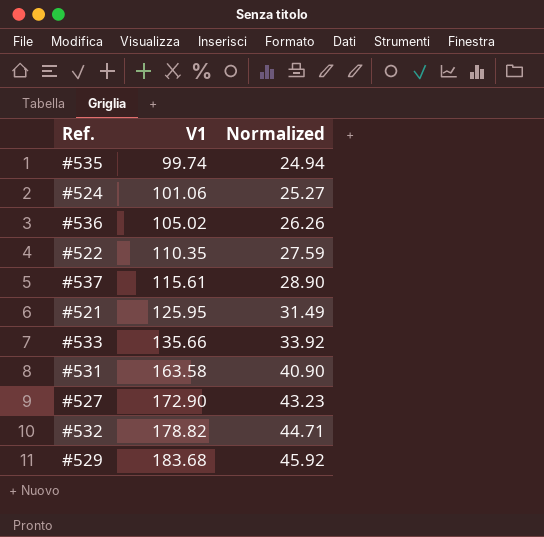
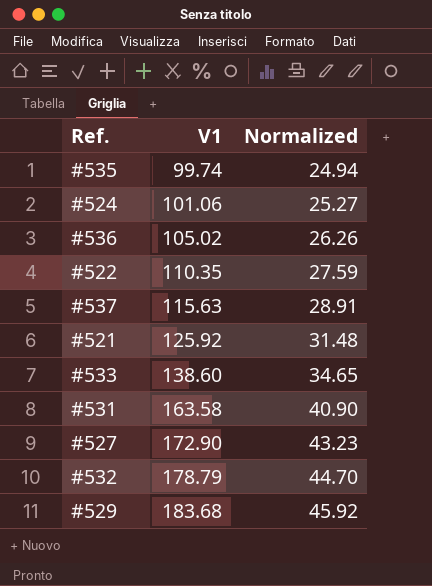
#537 | V1: 115.61 -> 115.63
#537 | Normalized: 28.90 -> 28.91
#521 | V1: 125.95 -> 125.92
#521 | Normalized: 31.49 -> 31.48
#533 | V1: 135.66 -> 138.60
#533 | Normalized: 33.92 -> 34.65
#532 | V1: 178.82 -> 178.79
#532 | Normalized: 44.71 -> 44.70

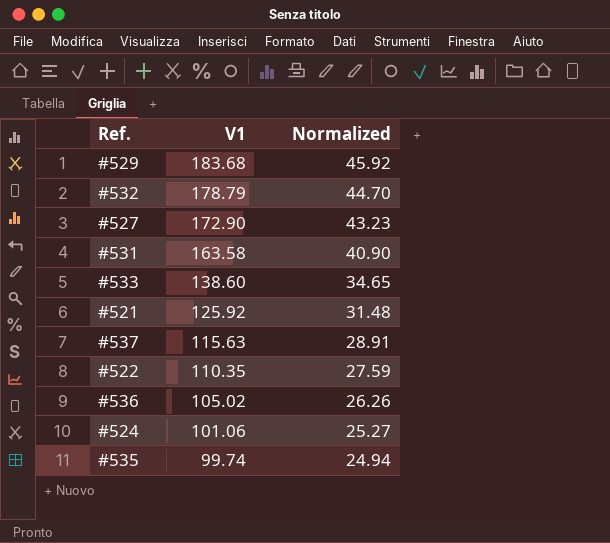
row order: V1 ascending -> V1 descending

